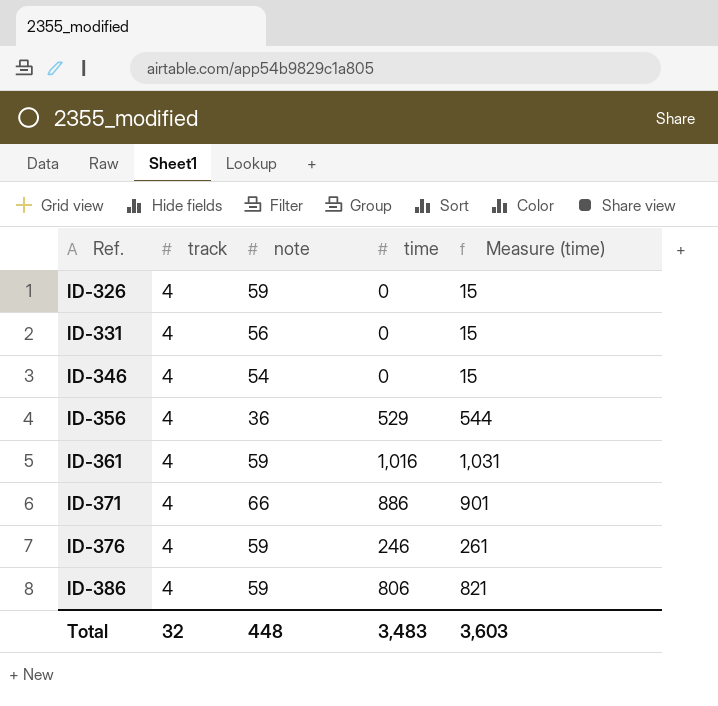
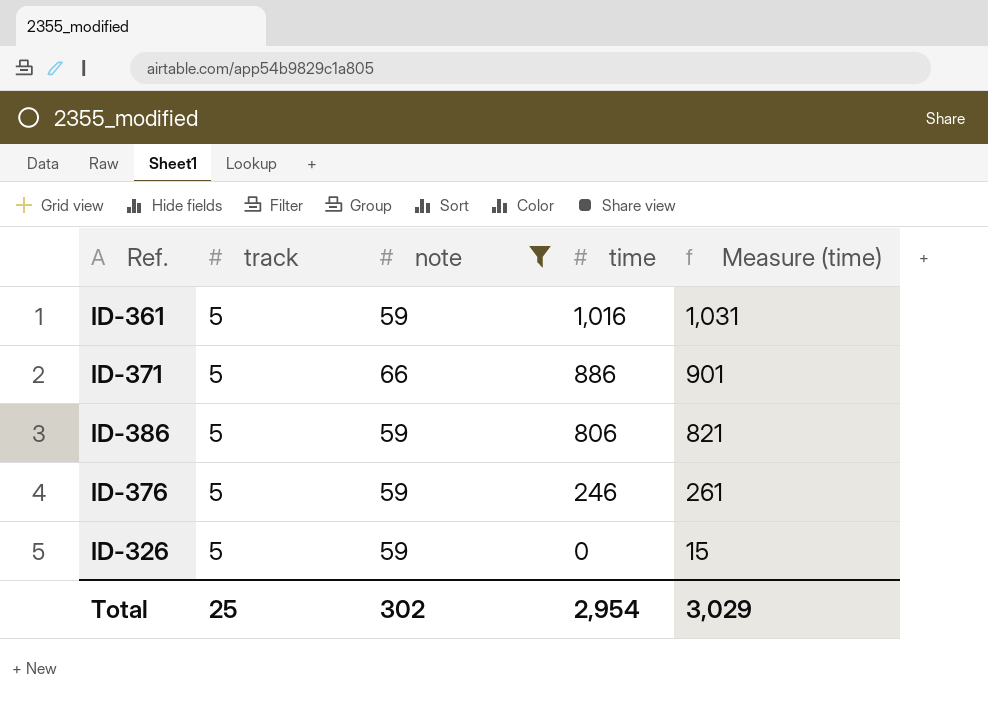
filter: none -> note >= 59
row order: Ref. ascending -> time descending
ID-361 | track: 4 -> 5
ID-371 | track: 4 -> 5
ID-386 | track: 4 -> 5
ID-376 | track: 4 -> 5
ID-326 | track: 4 -> 5
Total | track: 32 -> 25
Total | note: 448 -> 302
Total | time: 3,483 -> 2,954
Total | Measure (time): 3,603 -> 3,029

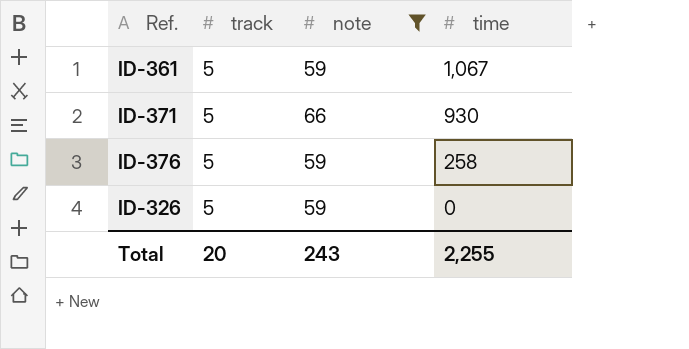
column Measure (time) | formula: [time] + 15 -> none
row ID-386: 5 | 59 | 806 | 821 -> none
ID-361 | time: 1,016 -> 1,067
ID-371 | time: 886 -> 930
ID-376 | time: 246 -> 258
Total | track: 25 -> 20
Total | note: 302 -> 243
Total | time: 2,954 -> 2,255

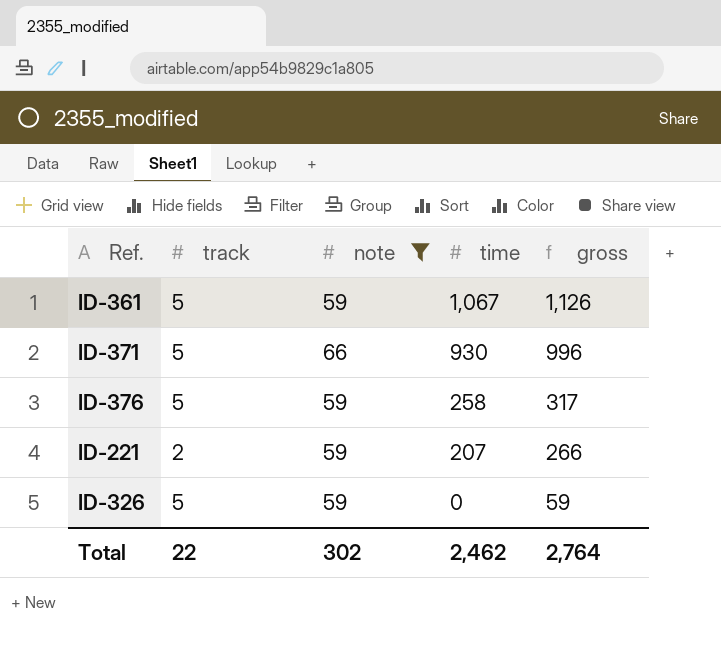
column gross | formula: none -> [note] + [time]
row ID-221: none -> 2 | 59 | 207 | 266
Total | track: 20 -> 22
Total | note: 243 -> 302
Total | time: 2,255 -> 2,462

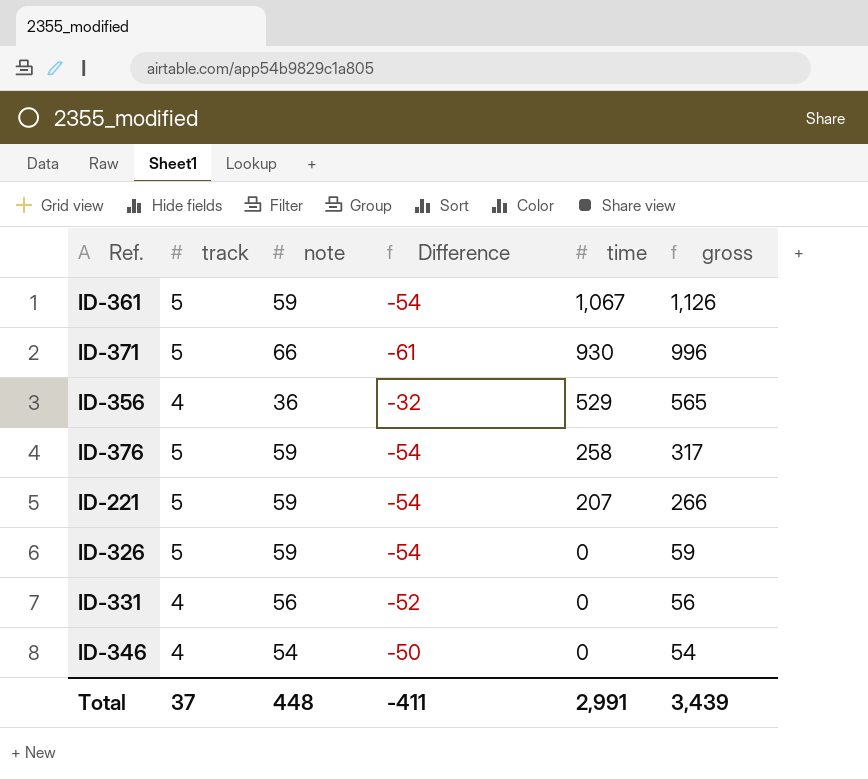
filter: note >= 59 -> none
column Difference | formula: none -> [track] - [note]
ID-221 | track: 2 -> 5
Total | track: 22 -> 37
Total | note: 302 -> 448
Total | time: 2,462 -> 2,991
Total | gross: 2,764 -> 3,439

